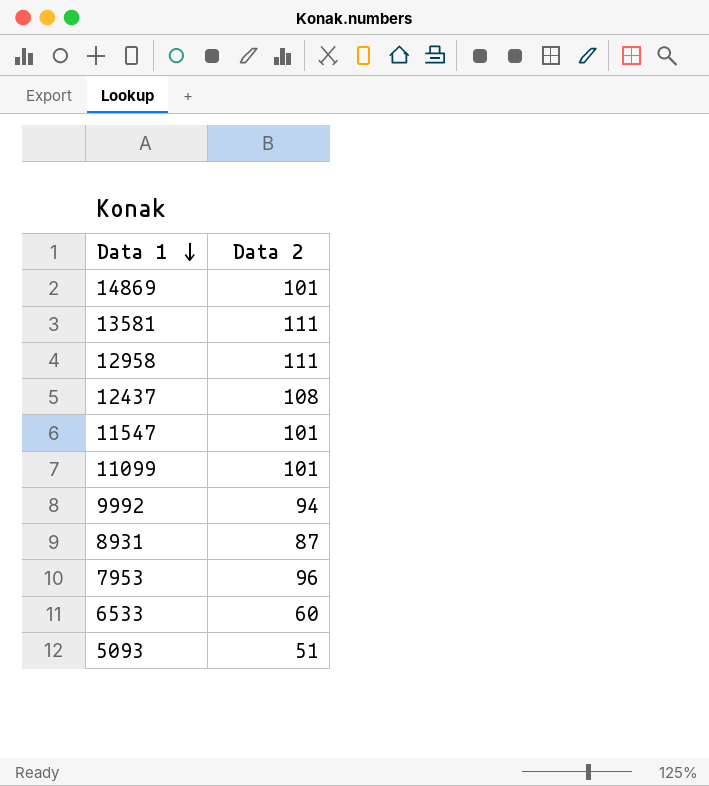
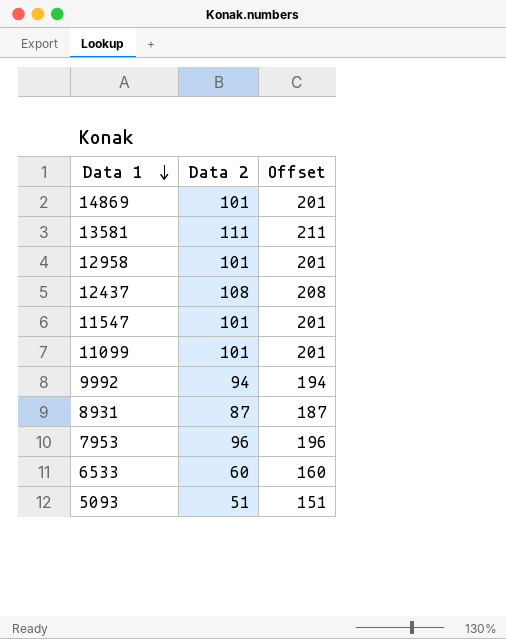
column Offset | formula: none -> [Data 2] + 100
12958 | Data 2: 111 -> 101

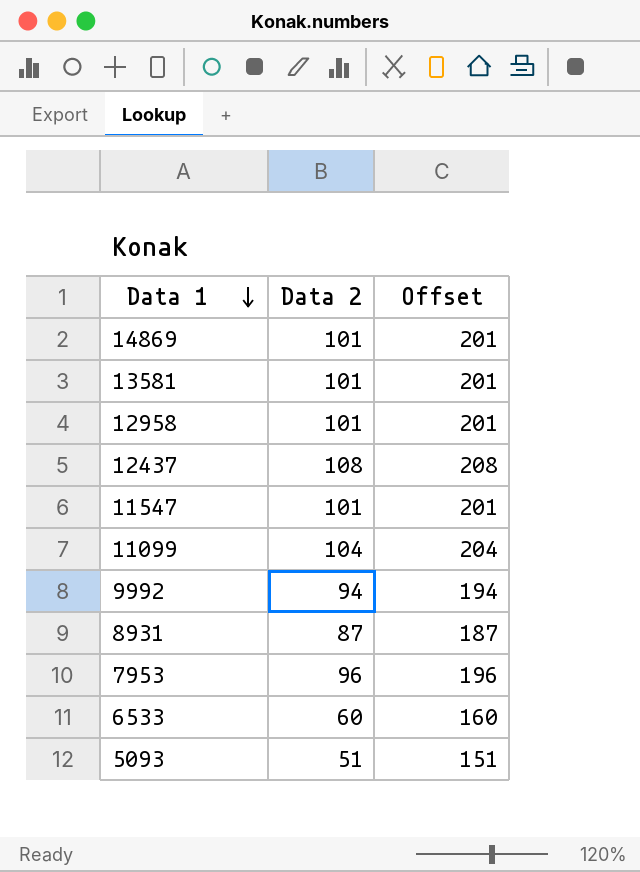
13581 | Data 2: 111 -> 101
13581 | Offset: 211 -> 201
11099 | Data 2: 101 -> 104
11099 | Offset: 201 -> 204

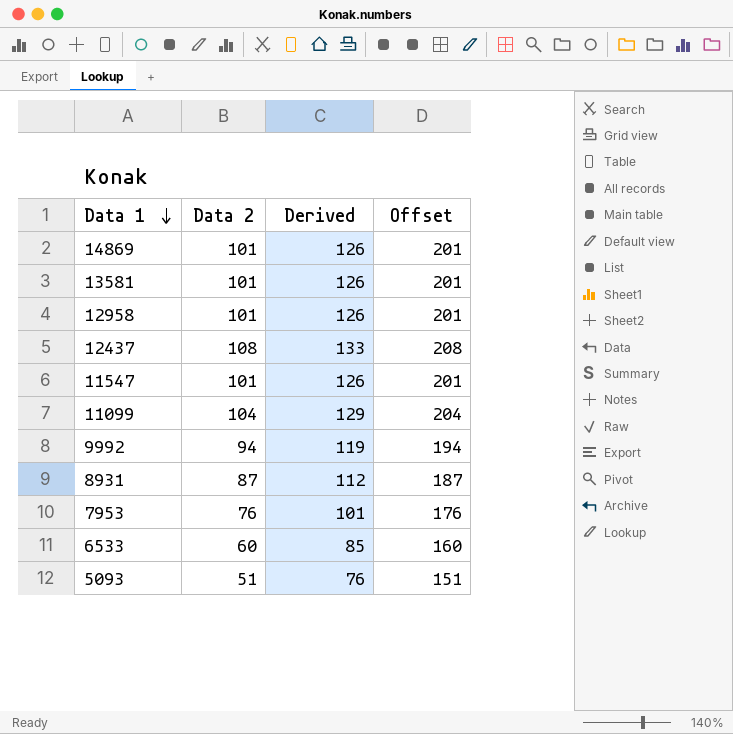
column Derived | formula: none -> [Data 2] + 25
7953 | Data 2: 96 -> 76
7953 | Offset: 196 -> 176

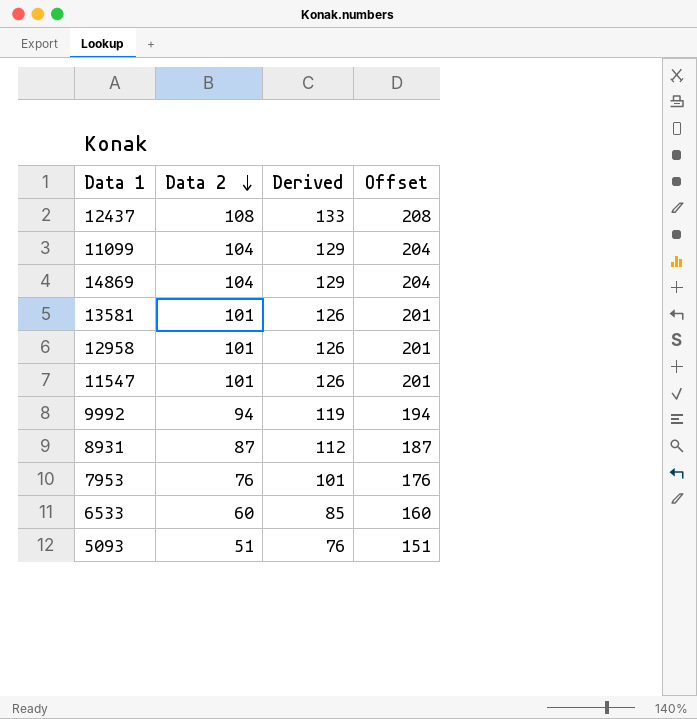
row order: Data 1 descending -> Data 2 descending
14869 | Data 2: 101 -> 104
14869 | Derived: 126 -> 129
14869 | Offset: 201 -> 204

